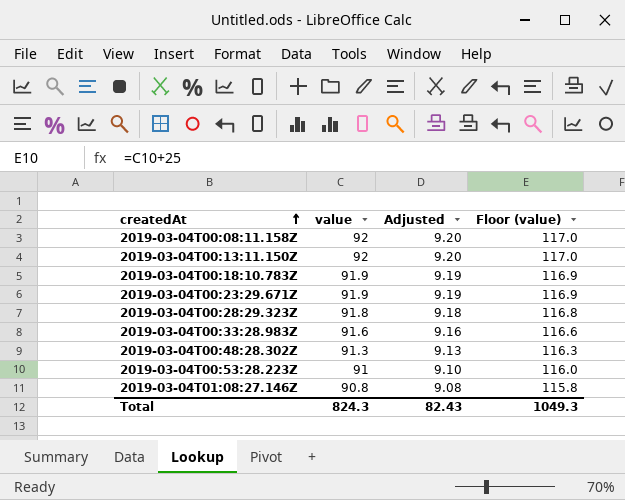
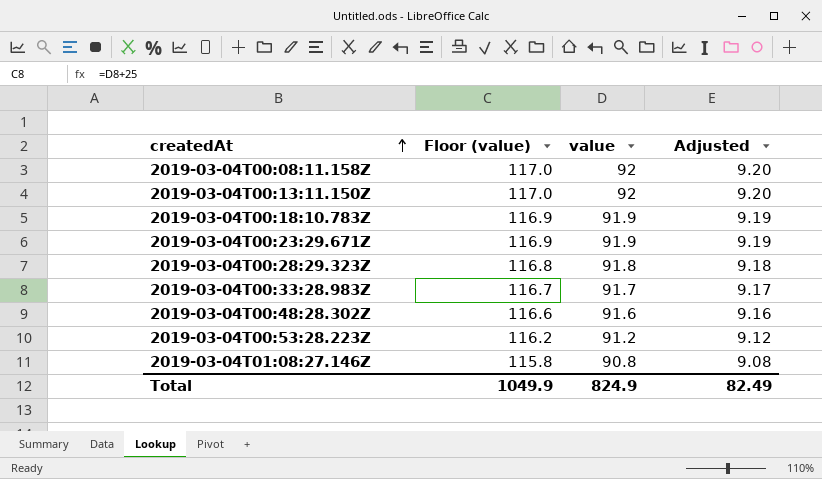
column Floor (value) | position: 4 -> 2
2019-03-04T00:33:28.983Z | Floor (value): 116.6 -> 116.7
2019-03-04T00:33:28.983Z | value: 91.6 -> 91.7
2019-03-04T00:33:28.983Z | Adjusted: 9.16 -> 9.17
2019-03-04T00:48:28.302Z | Floor (value): 116.3 -> 116.6
2019-03-04T00:48:28.302Z | value: 91.3 -> 91.6
2019-03-04T00:48:28.302Z | Adjusted: 9.13 -> 9.16
2019-03-04T00:53:28.223Z | Floor (value): 116.0 -> 116.2
2019-03-04T00:53:28.223Z | value: 91 -> 91.2
2019-03-04T00:53:28.223Z | Adjusted: 9.10 -> 9.12
Total | Floor (value): 1049.3 -> 1049.9
Total | value: 824.3 -> 824.9
Total | Adjusted: 82.43 -> 82.49

